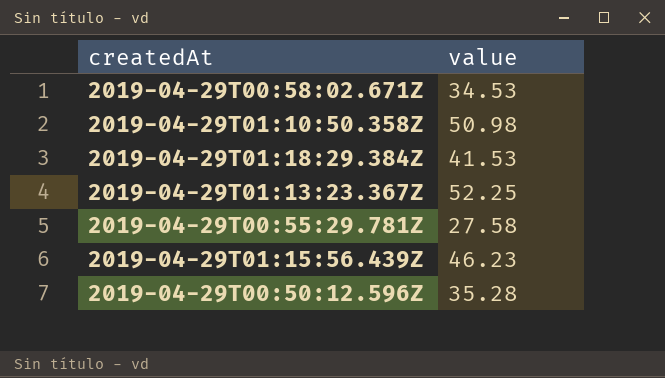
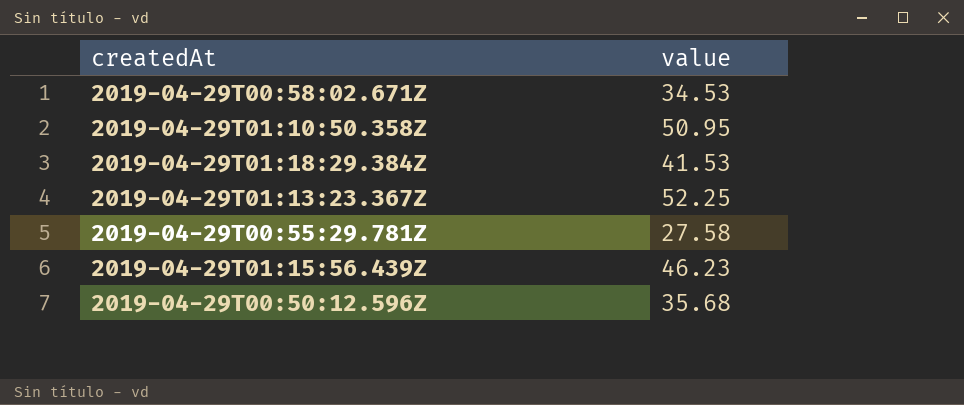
2019-04-29T01:10:50.358Z | value: 50.98 -> 50.95
2019-04-29T00:50:12.596Z | value: 35.28 -> 35.68

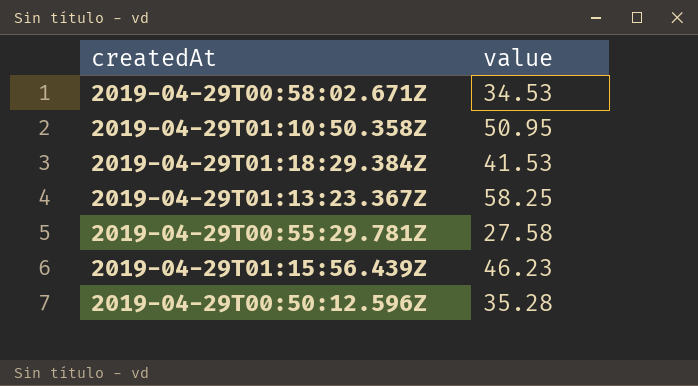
2019-04-29T01:13:23.367Z | value: 52.25 -> 58.25
2019-04-29T00:50:12.596Z | value: 35.68 -> 35.28

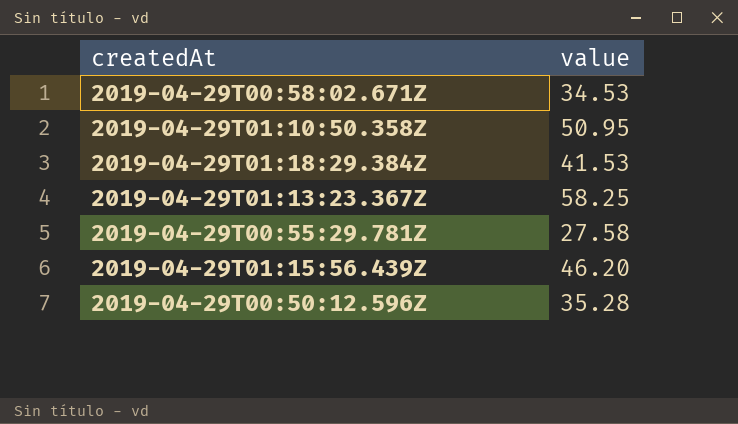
2019-04-29T01:15:56.439Z | value: 46.23 -> 46.20

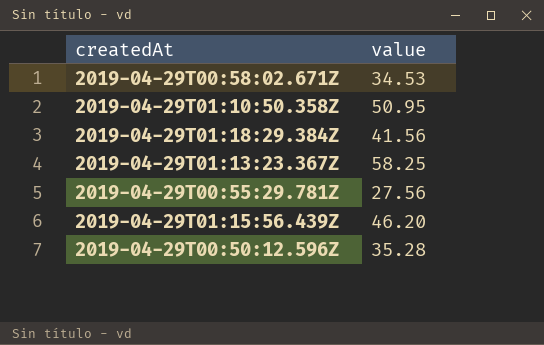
2019-04-29T01:18:29.384Z | value: 41.53 -> 41.56
2019-04-29T00:55:29.781Z | value: 27.58 -> 27.56

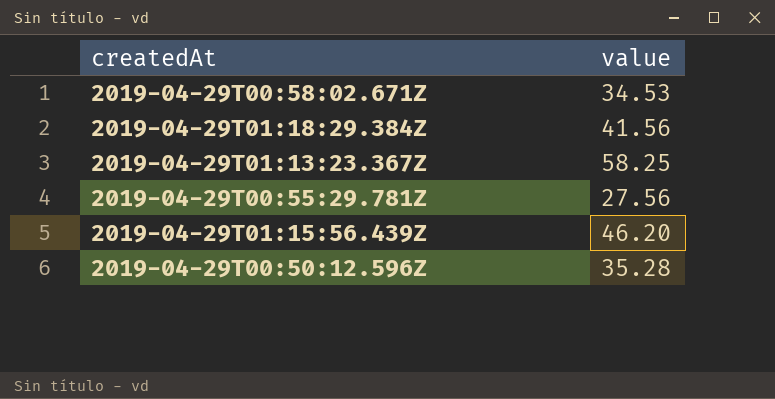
row 2019-04-29T01:10:50.358Z: 50.95 -> none

